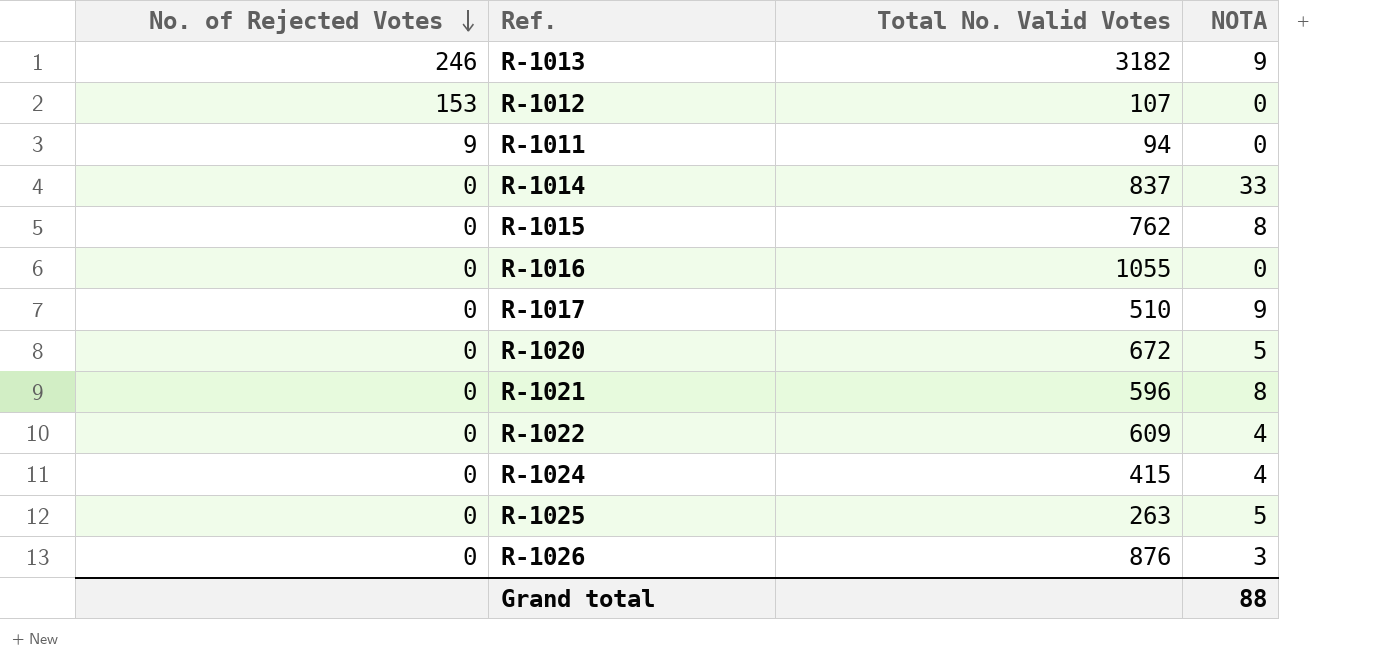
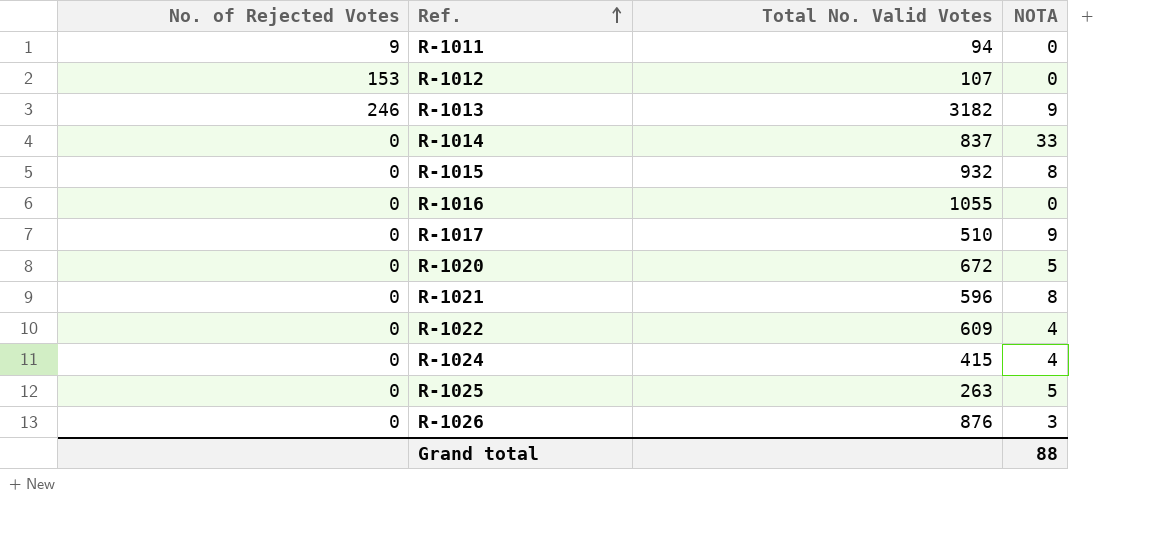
row order: No. of Rejected Votes descending -> Ref. ascending
R-1015 | Total No. Valid Votes: 762 -> 932

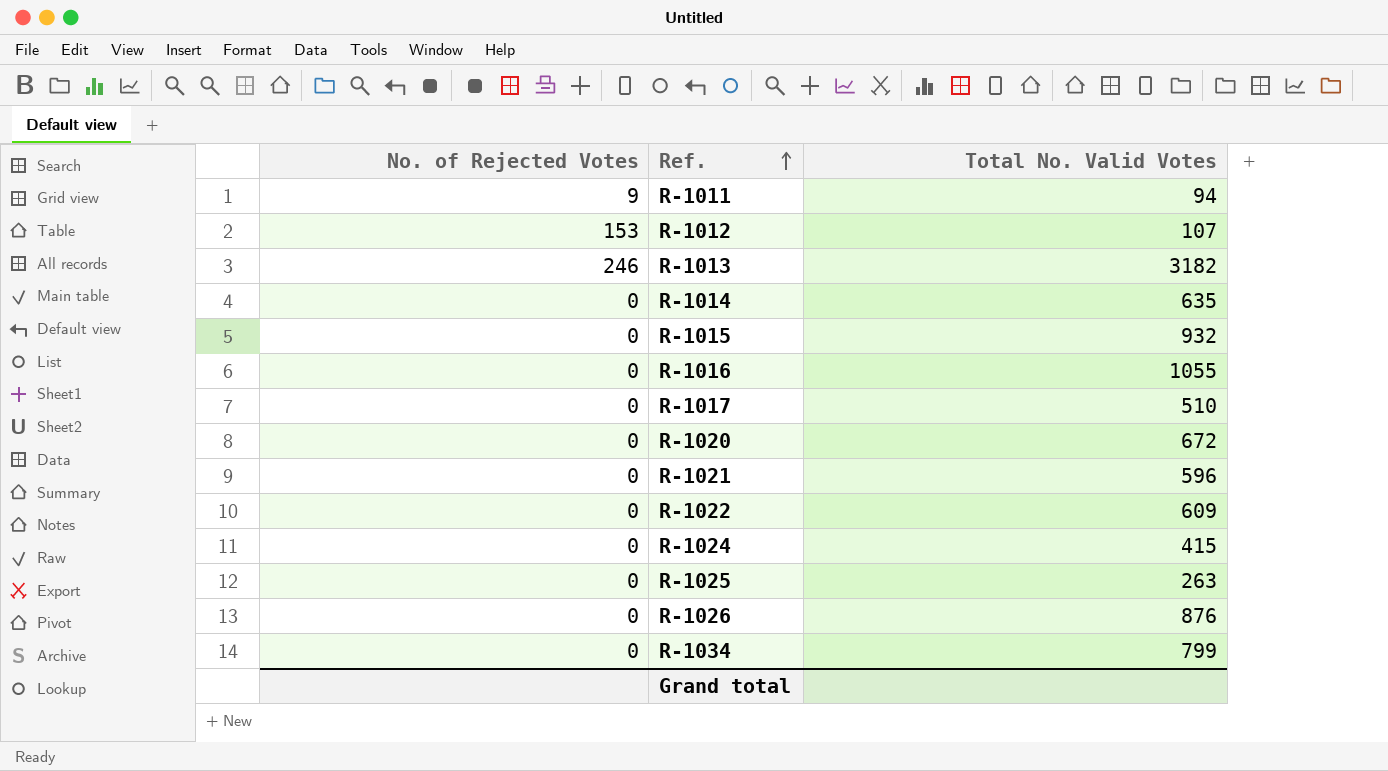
column NOTA | position: 4 -> none
R-1014 | Total No. Valid Votes: 837 -> 635
row R-1034: none -> 0 | 799

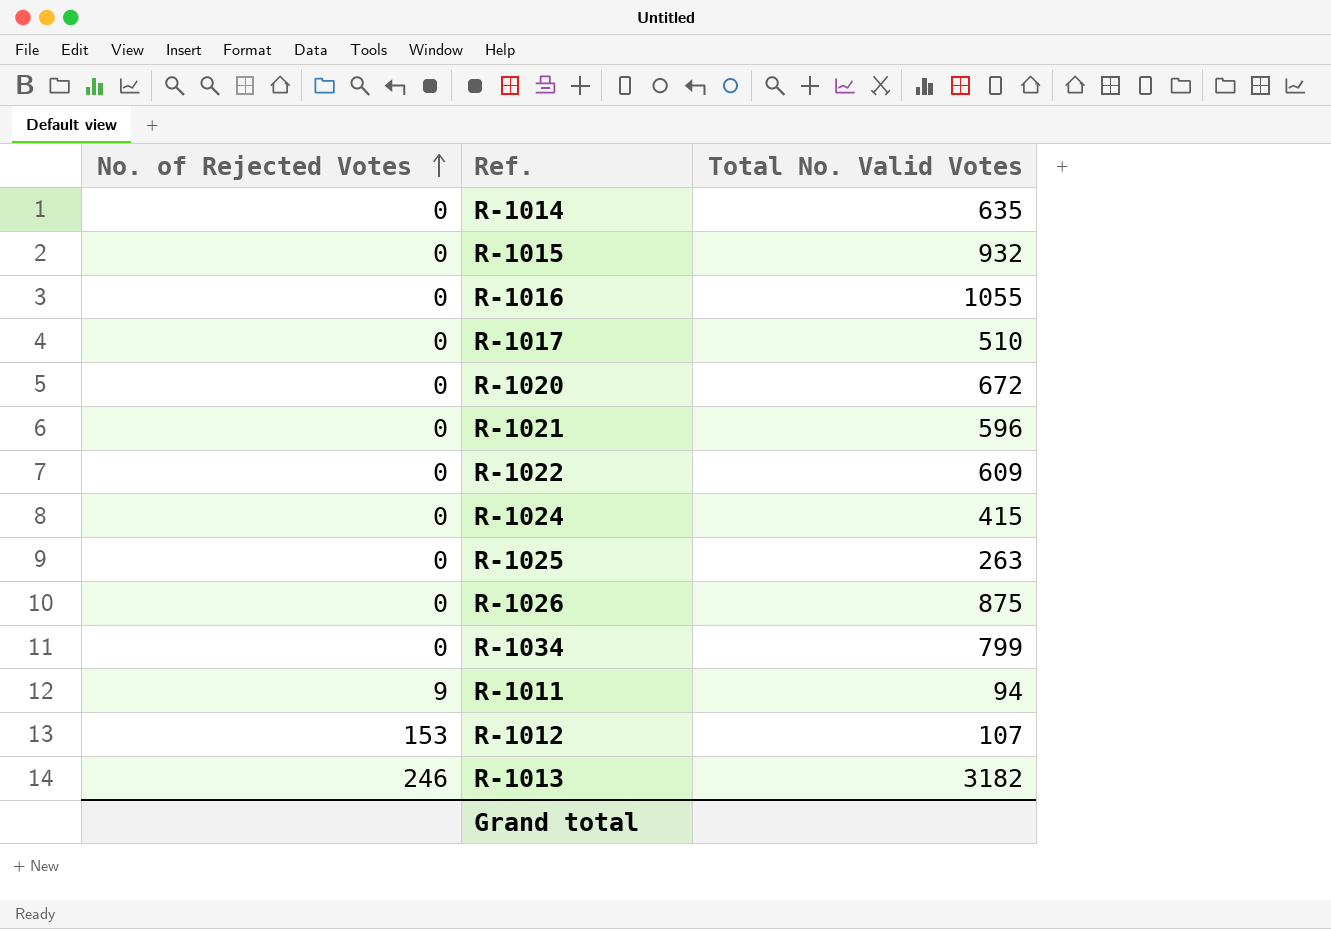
row order: Ref. ascending -> No. of Rejected Votes ascending
R-1026 | Total No. Valid Votes: 876 -> 875

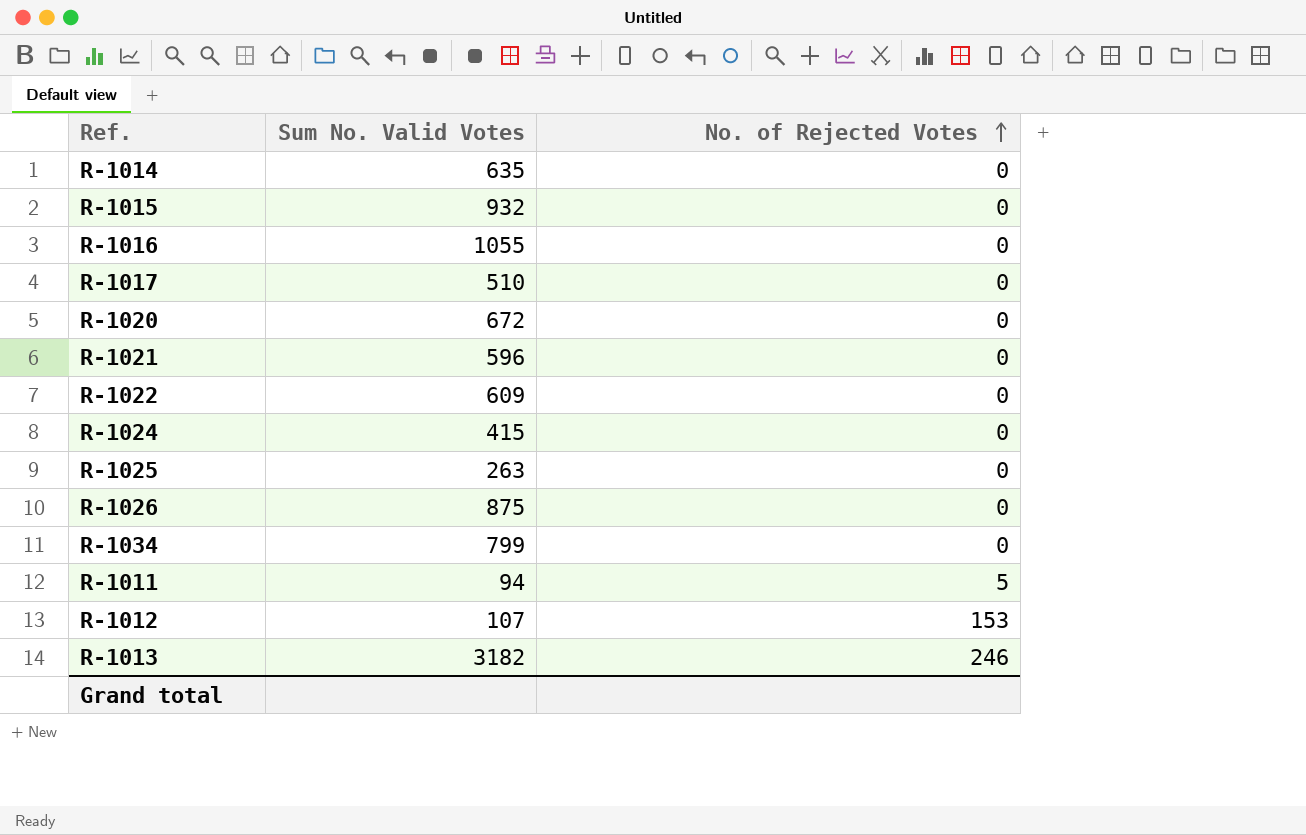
column name: Total No. Valid Votes -> Sum No. Valid Votes
column No. of Rejected Votes | position: 1 -> 3
R-1011 | No. of Rejected Votes: 9 -> 5

